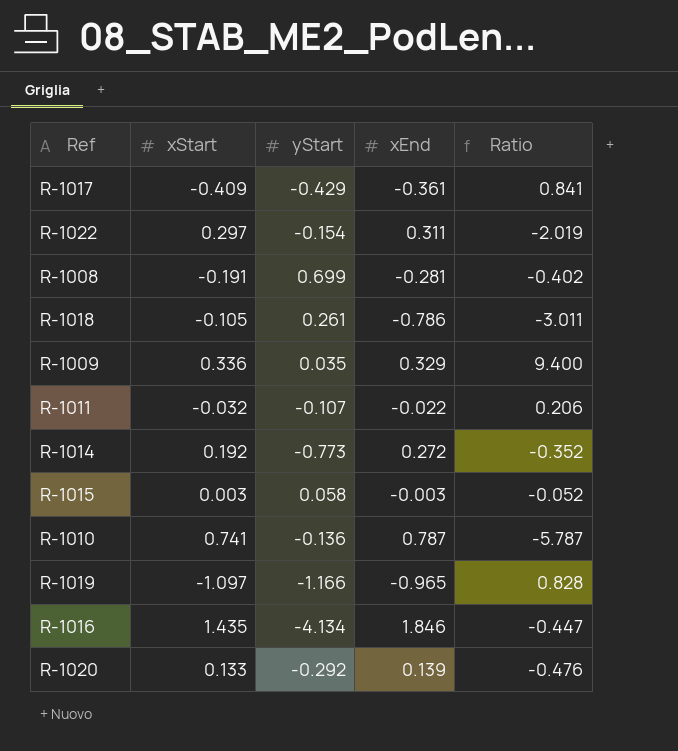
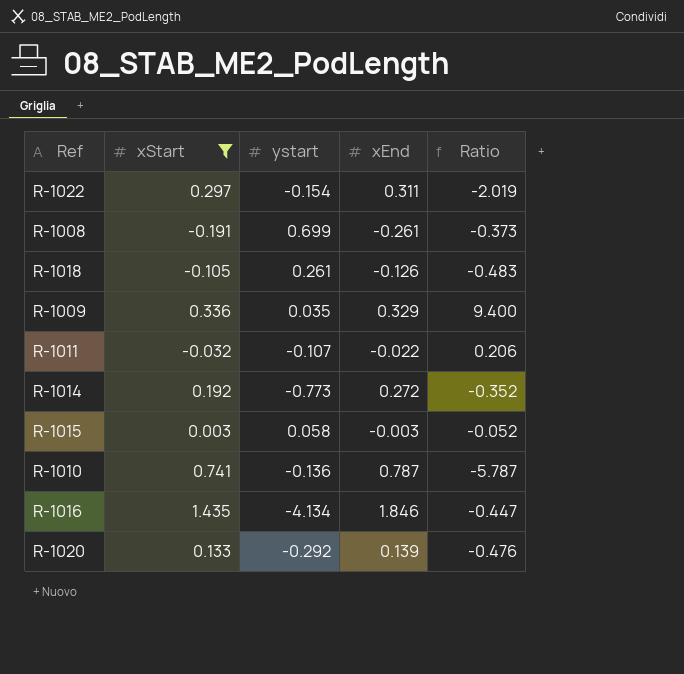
filter: none -> xStart >= -0.191
column name: yStart -> ystart
R-1008 | xEnd: -0.281 -> -0.261
R-1008 | Ratio: -0.402 -> -0.373
R-1018 | xEnd: -0.786 -> -0.126
R-1018 | Ratio: -3.011 -> -0.483

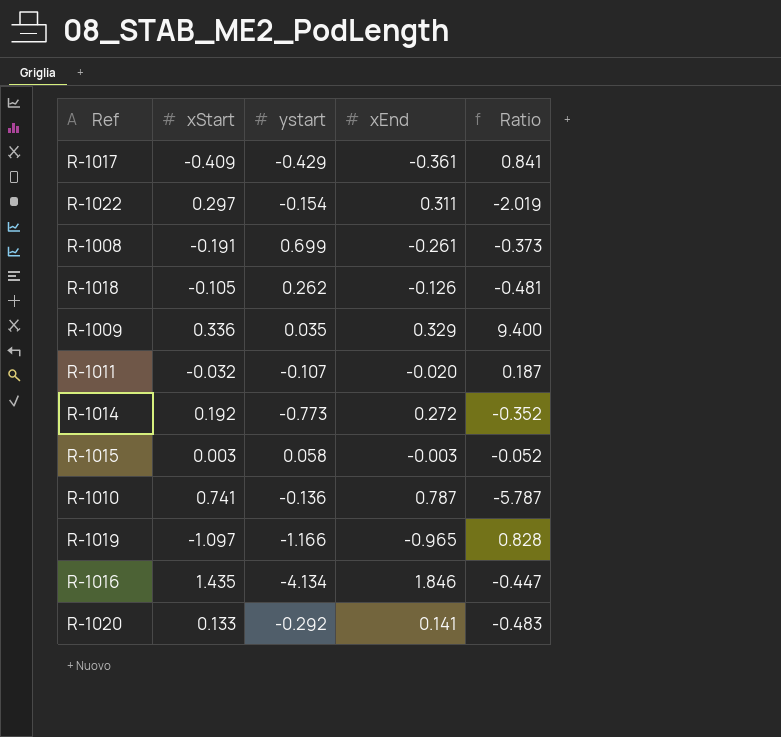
filter: xStart >= -0.191 -> none
R-1018 | ystart: 0.261 -> 0.262
R-1018 | Ratio: -0.483 -> -0.481
R-1011 | xEnd: -0.022 -> -0.020
R-1011 | Ratio: 0.206 -> 0.187
R-1020 | xEnd: 0.139 -> 0.141
R-1020 | Ratio: -0.476 -> -0.483

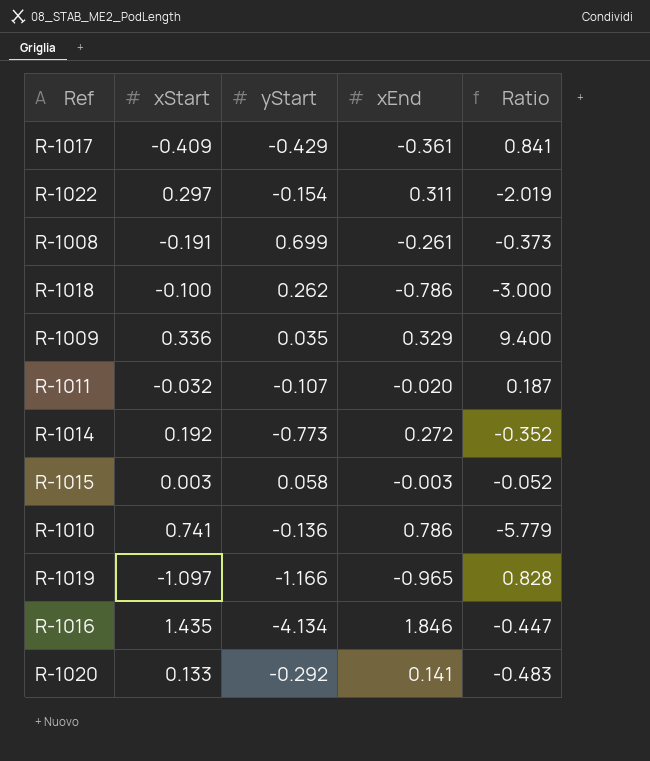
column name: ystart -> yStart
R-1018 | xStart: -0.105 -> -0.100
R-1018 | xEnd: -0.126 -> -0.786
R-1018 | Ratio: -0.481 -> -3.000
R-1010 | xEnd: 0.787 -> 0.786
R-1010 | Ratio: -5.787 -> -5.779

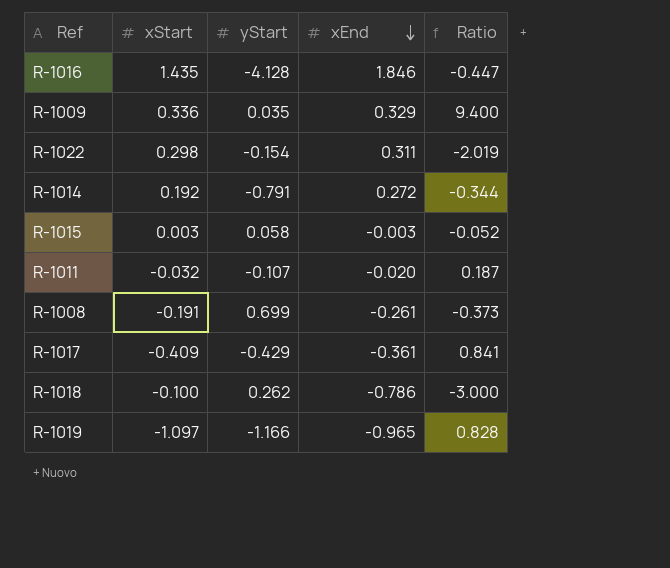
row order: none -> xEnd descending
row R-1010: 0.741 | -0.136 | 0.786 | -5.779 -> none
row R-1020: 0.133 | -0.292 | 0.141 | -0.483 -> none
R-1016 | yStart: -4.134 -> -4.128
R-1022 | xStart: 0.297 -> 0.298
R-1014 | yStart: -0.773 -> -0.791
R-1014 | Ratio: -0.352 -> -0.344

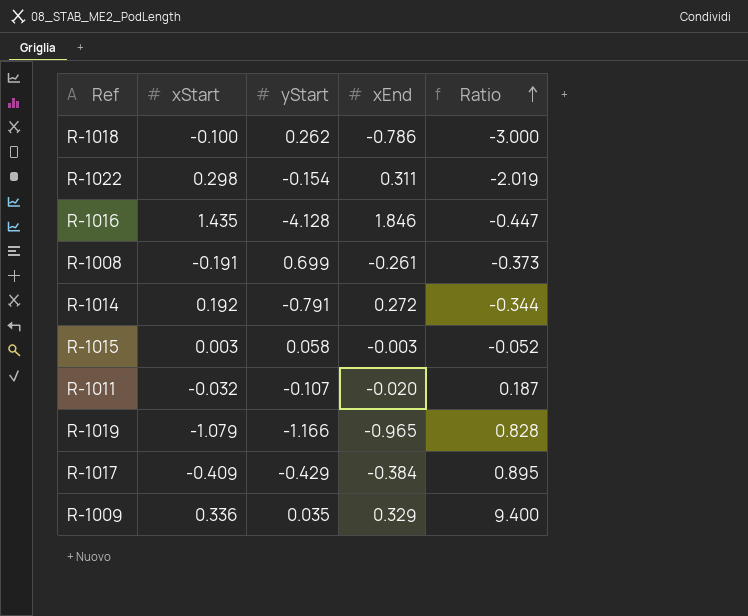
row order: xEnd descending -> Ratio ascending
R-1019 | xStart: -1.097 -> -1.079
R-1017 | xEnd: -0.361 -> -0.384
R-1017 | Ratio: 0.841 -> 0.895

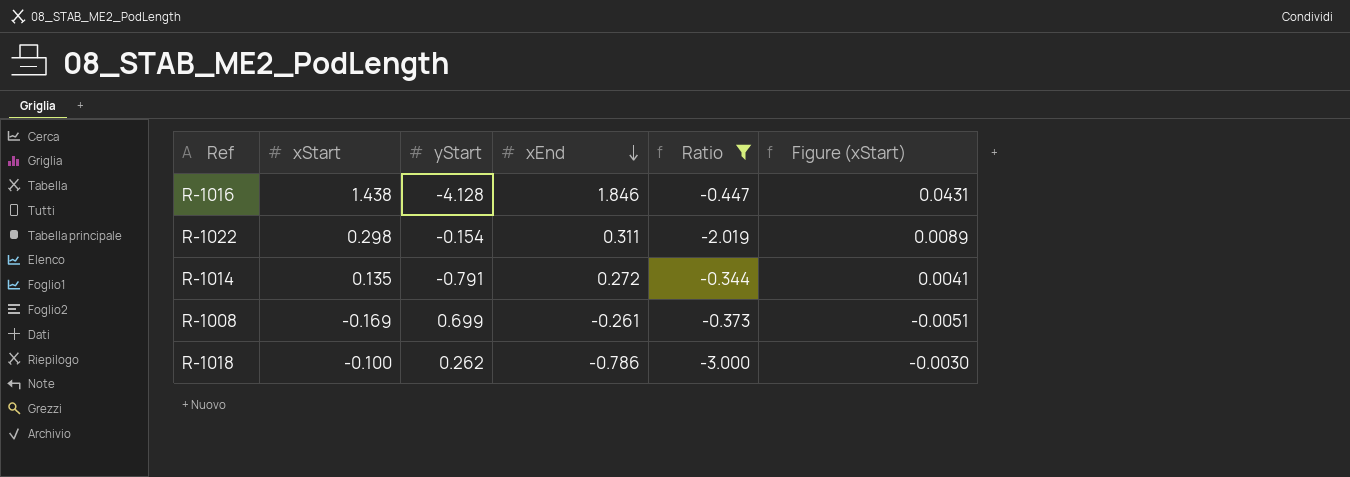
filter: none -> Ratio <= -0.344
row order: Ratio ascending -> xEnd descending
column Figure (xStart) | formula: none -> [xStart] * 0.03
R-1016 | xStart: 1.435 -> 1.438
R-1014 | xStart: 0.192 -> 0.135
R-1008 | xStart: -0.191 -> -0.169

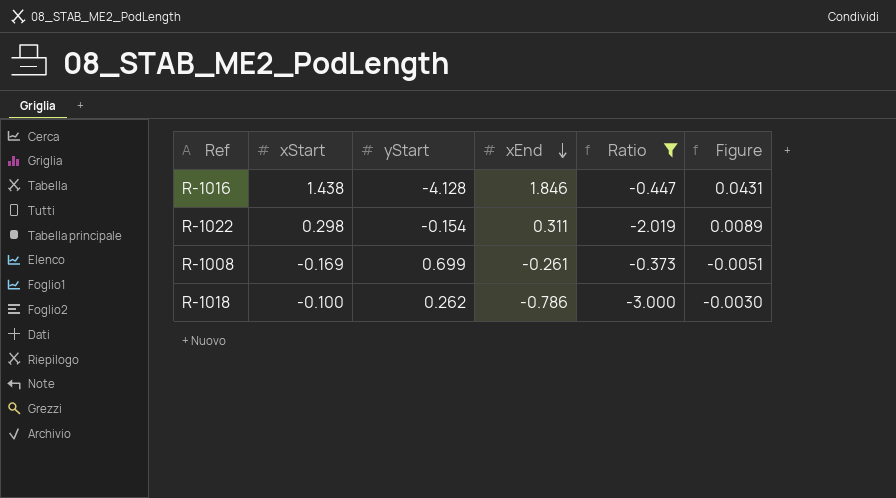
column name: Figure (xStart) -> Figure
row R-1014: 0.135 | -0.791 | 0.272 | -0.344 | 0.0041 -> none

